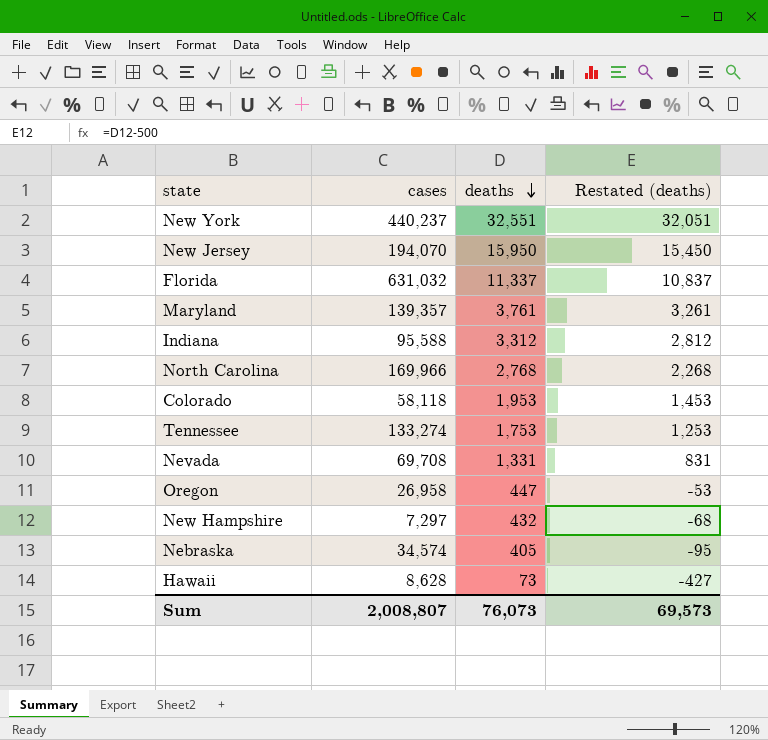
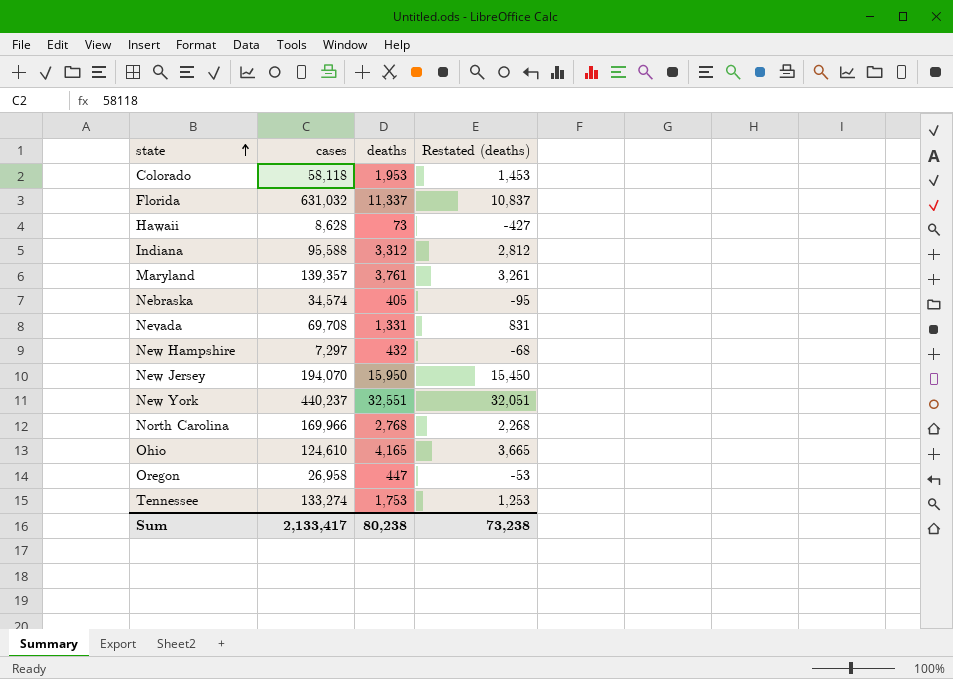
row order: deaths descending -> state ascending
row Ohio: none -> 124,610 | 4,165 | 3,665
Sum | cases: 2,008,807 -> 2,133,417
Sum | deaths: 76,073 -> 80,238
Sum | Restated (deaths): 69,573 -> 73,238

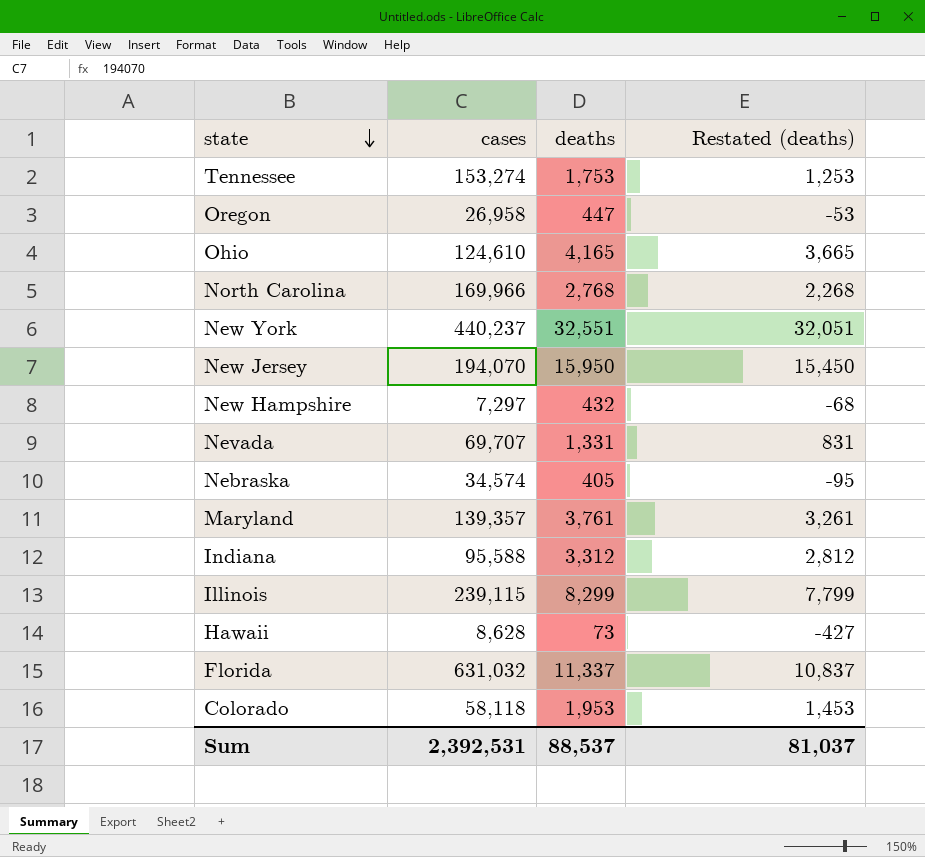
row order: state ascending -> state descending
Tennessee | cases: 133,274 -> 153,274
Nevada | cases: 69,708 -> 69,707
row Illinois: none -> 239,115 | 8,299 | 7,799
Sum | cases: 2,133,417 -> 2,392,531
Sum | deaths: 80,238 -> 88,537
Sum | Restated (deaths): 73,238 -> 81,037

